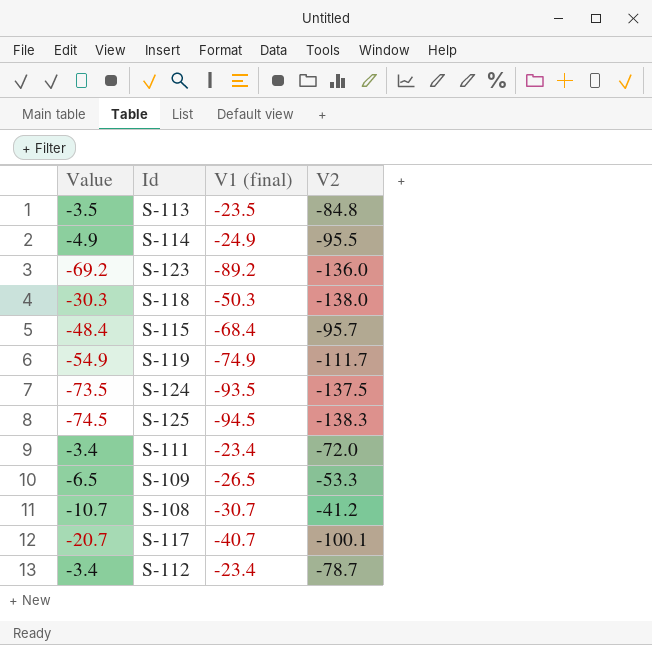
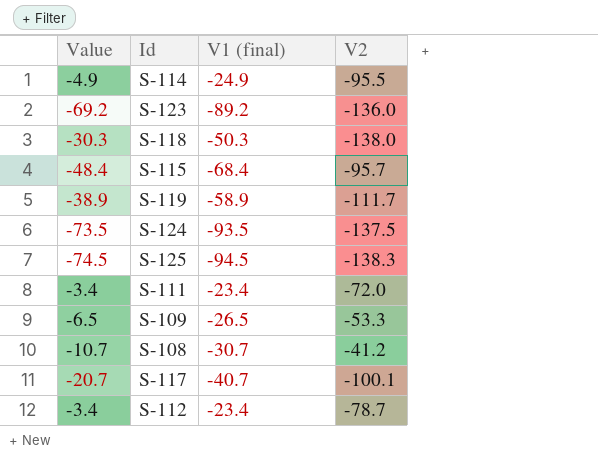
row S-113: -3.5 | -23.5 | -84.8 -> none
S-119 | Value: -54.9 -> -38.9
S-119 | V1 (final): -74.9 -> -58.9

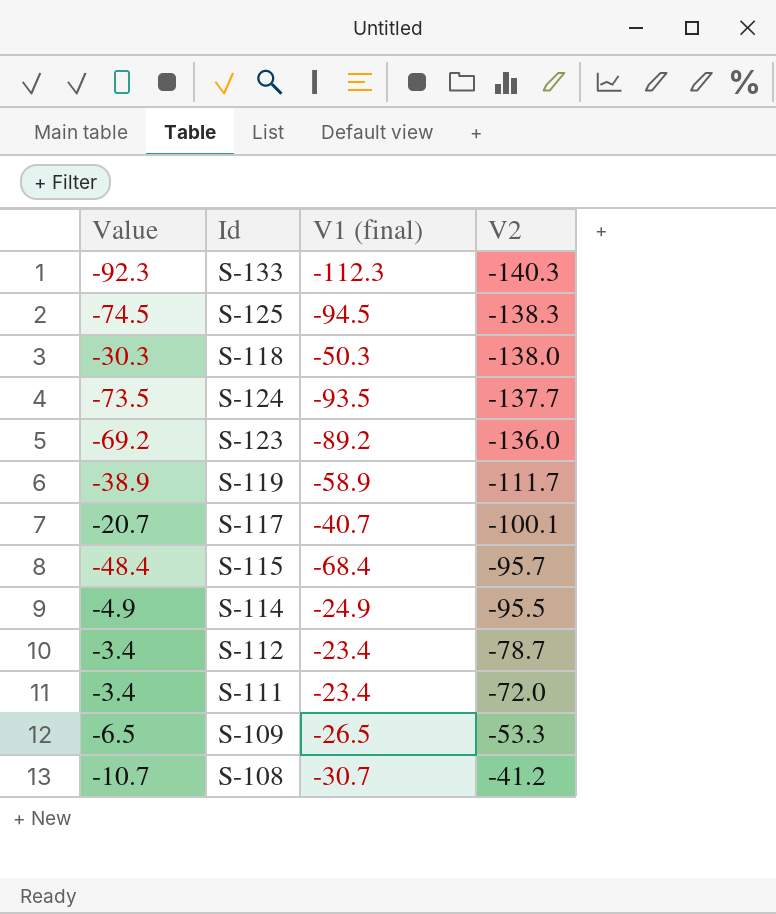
row order: none -> V2 ascending
row S-133: none -> -92.3 | -112.3 | -140.3
S-124 | V2: -137.5 -> -137.7

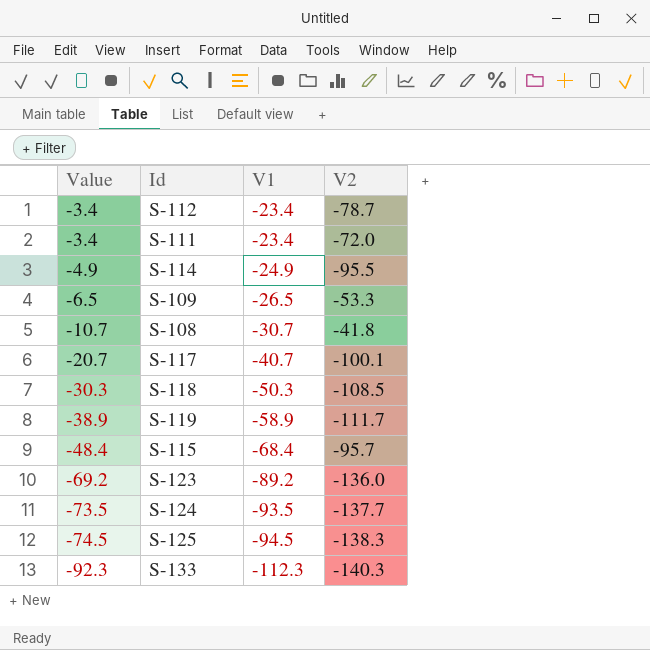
row order: V2 ascending -> Value descending
column name: V1 (final) -> V1
S-108 | V2: -41.2 -> -41.8
S-118 | V2: -138.0 -> -108.5

